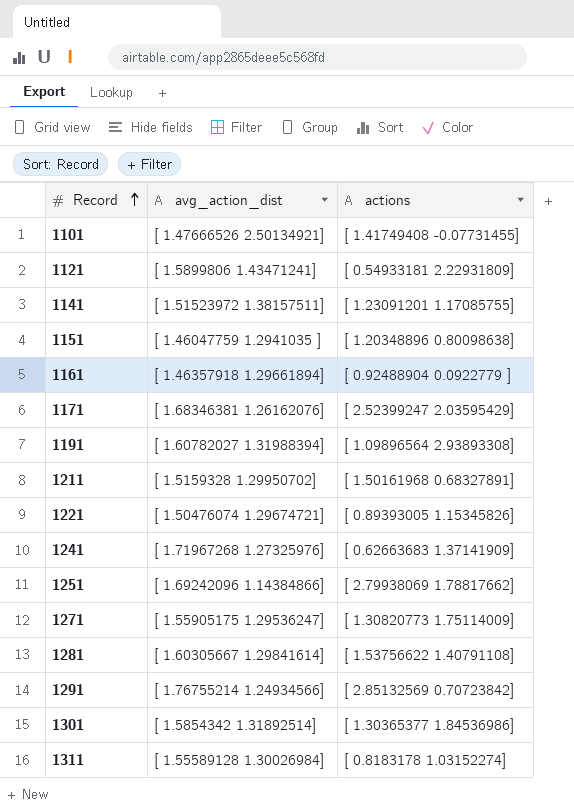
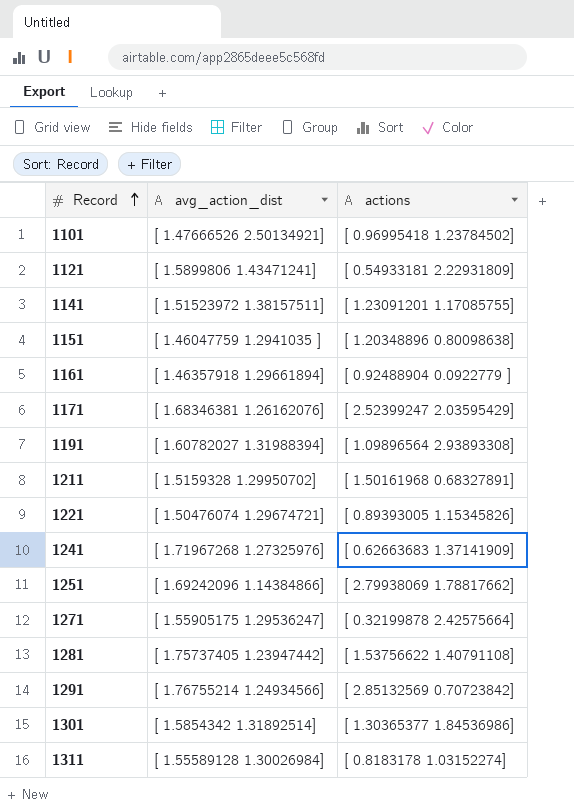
1101 | actions: [ 1.41749408 -0.07731455] -> [ 0.96995418 1.23784502]
1271 | actions: [ 1.30820773 1.75114009] -> [ 0.32199878 2.42575664]
1281 | avg_action_dist: [ 1.60305667 1.29841614] -> [ 1.75737405 1.23947442]

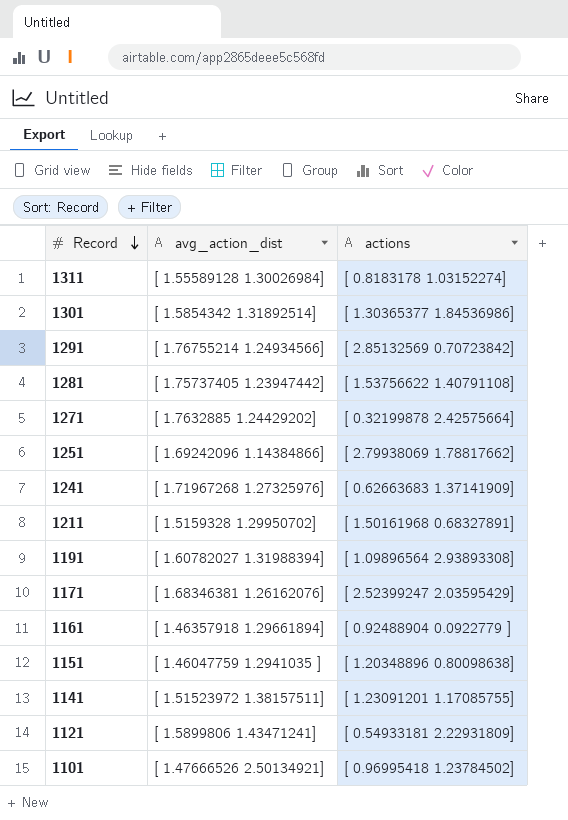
row order: Record ascending -> Record descending
row 1221: [ 1.50476074 1.29674721] | [ 0.89393005 1.15345826] -> none
1271 | avg_action_dist: [ 1.55905175 1.29536247] -> [ 1.7632885 1.24429202]

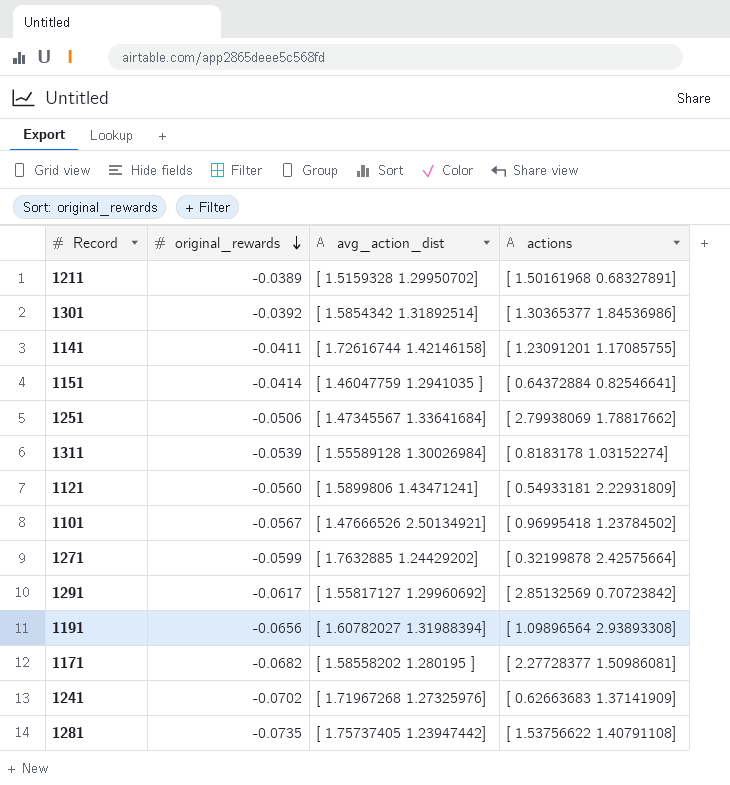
row order: Record descending -> original_rewards descending
column original_rewards | position: none -> 2
row 1161: [ 1.46357918 1.29661894] | [ 0.92488904 0.0922779 ] -> none
1141 | avg_action_dist: [ 1.51523972 1.38157511] -> [ 1.72616744 1.42146158]
1151 | actions: [ 1.20348896 0.80098638] -> [ 0.64372884 0.82546641]
1251 | avg_action_dist: [ 1.69242096 1.14384866] -> [ 1.47345567 1.33641684]
1291 | avg_action_dist: [ 1.76755214 1.24934566] -> [ 1.55817127 1.29960692]
1171 | avg_action_dist: [ 1.68346381 1.26162076] -> [ 1.58558202 1.280195 ]
1171 | actions: [ 2.52399247 2.03595429] -> [ 2.27728377 1.50986081]

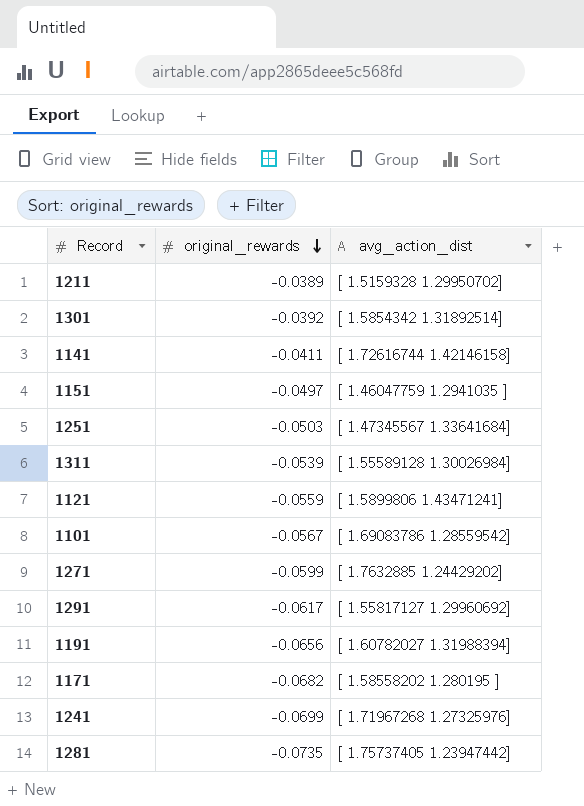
column actions | position: 4 -> none
1151 | original_rewards: -0.0414 -> -0.0497
1251 | original_rewards: -0.0506 -> -0.0503
1121 | original_rewards: -0.0560 -> -0.0559
1101 | avg_action_dist: [ 1.47666526 2.50134921] -> [ 1.69083786 1.28559542]
1241 | original_rewards: -0.0702 -> -0.0699

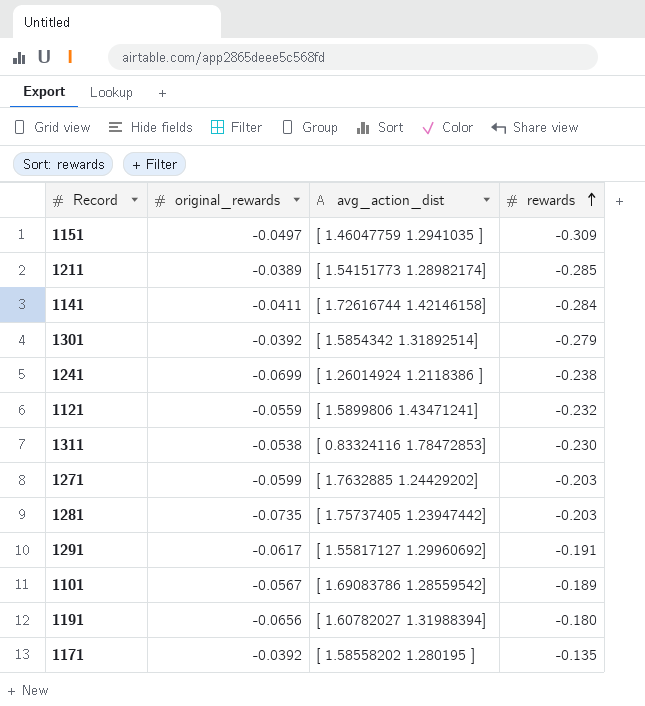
row order: original_rewards descending -> rewards ascending
column rewards | position: none -> 4
row 1251: -0.0503 | [ 1.47345567 1.33641684] -> none
1211 | avg_action_dist: [ 1.5159328 1.29950702] -> [ 1.54151773 1.28982174]
1241 | avg_action_dist: [ 1.71967268 1.27325976] -> [ 1.26014924 1.2118386 ]
1311 | original_rewards: -0.0539 -> -0.0538
1311 | avg_action_dist: [ 1.55589128 1.30026984] -> [ 0.83324116 1.78472853]
1171 | original_rewards: -0.0682 -> -0.0392

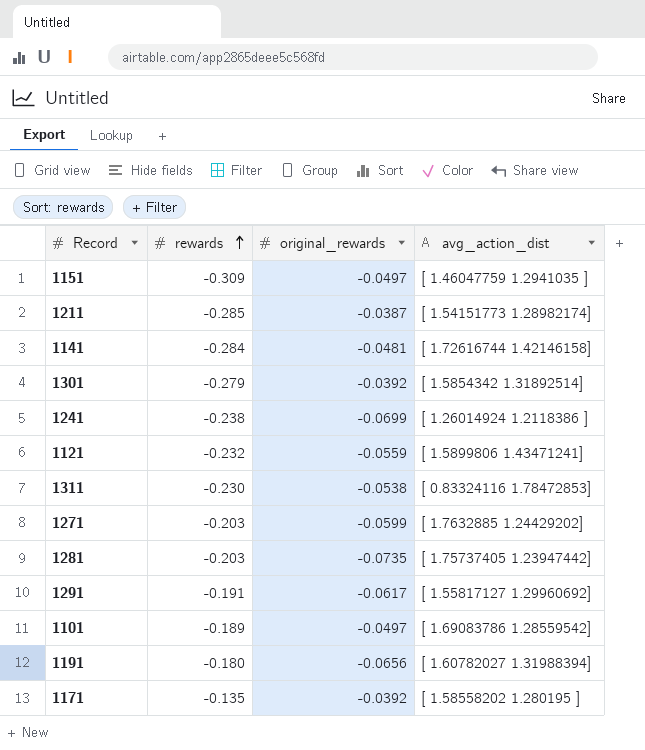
column rewards | position: 4 -> 2
1211 | original_rewards: -0.0389 -> -0.0387
1141 | original_rewards: -0.0411 -> -0.0481
1101 | original_rewards: -0.0567 -> -0.0497

